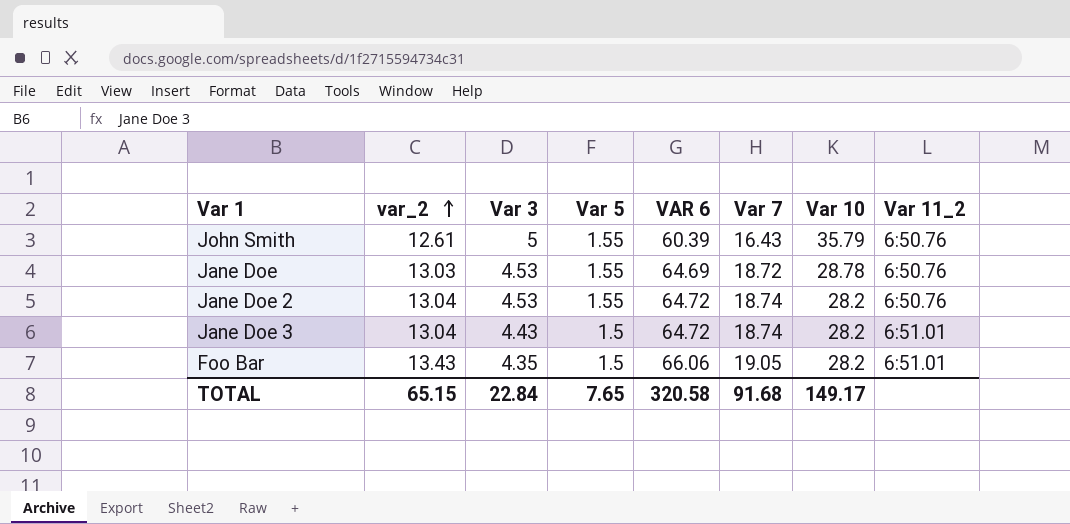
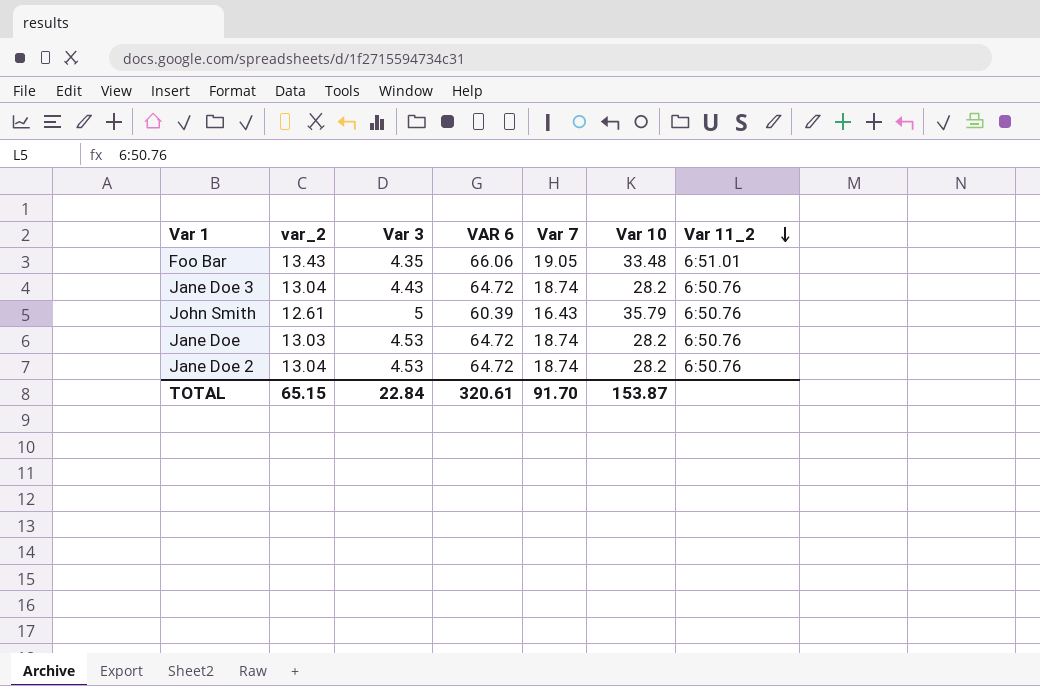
row order: var_2 ascending -> Var 11_2 descending
column Var 5 | position: 4 -> none
Foo Bar | Var 10: 28.2 -> 33.48
Jane Doe 3 | Var 11_2: 6:51.01 -> 6:50.76
Jane Doe | VAR 6: 64.69 -> 64.72
Jane Doe | Var 7: 18.72 -> 18.74
Jane Doe | Var 10: 28.78 -> 28.2
TOTAL | VAR 6: 320.58 -> 320.61
TOTAL | Var 7: 91.68 -> 91.70
TOTAL | Var 10: 149.17 -> 153.87

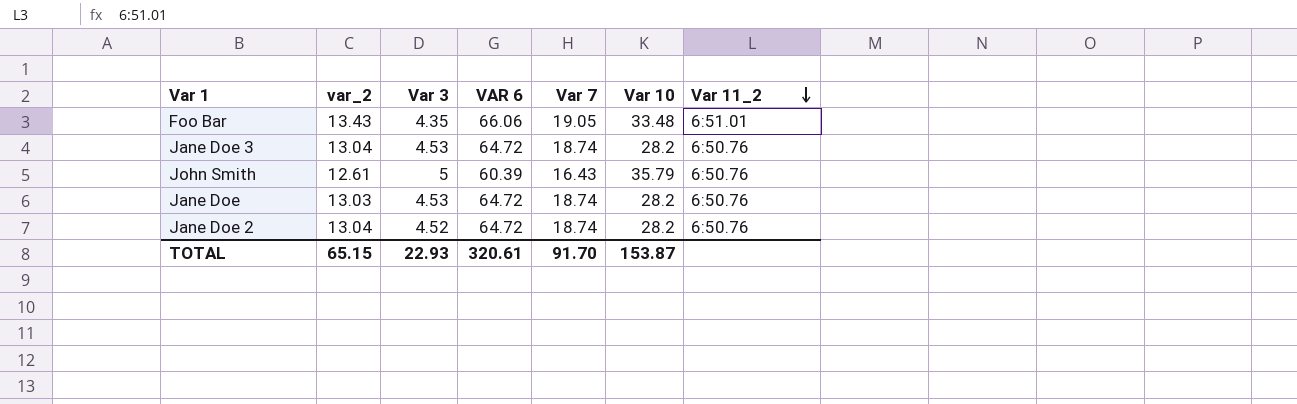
Jane Doe 3 | Var 3: 4.43 -> 4.53
Jane Doe 2 | Var 3: 4.53 -> 4.52
TOTAL | Var 3: 22.84 -> 22.93

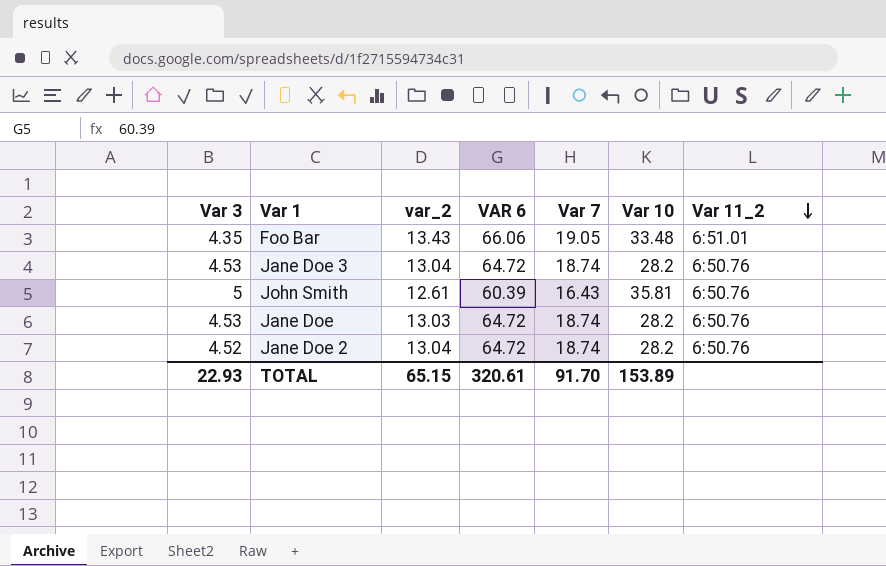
column Var 3 | position: 3 -> 1
John Smith | Var 10: 35.79 -> 35.81
TOTAL | Var 10: 153.87 -> 153.89

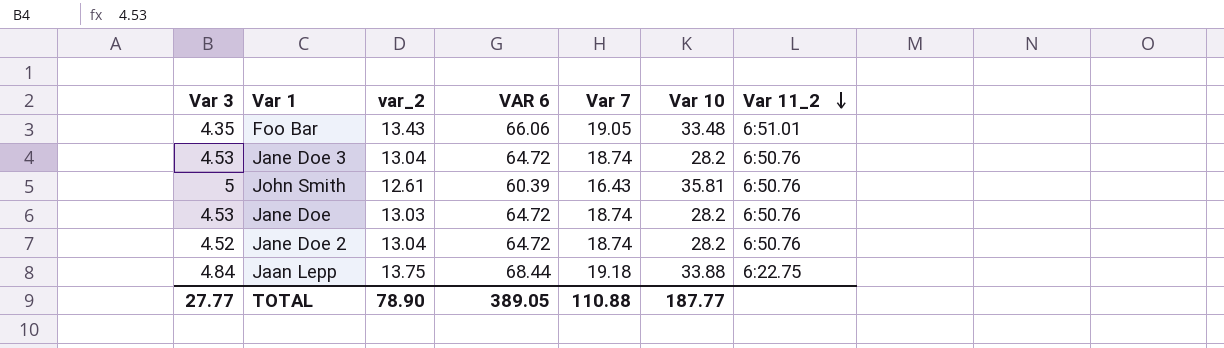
row Jaan Lepp: none -> 4.84 | 13.75 | 68.44 | 19.18 | 33.88 | 6:22.75
TOTAL | Var 3: 22.93 -> 27.77
TOTAL | var_2: 65.15 -> 78.90
TOTAL | VAR 6: 320.61 -> 389.05
TOTAL | Var 7: 91.70 -> 110.88
TOTAL | Var 10: 153.89 -> 187.77

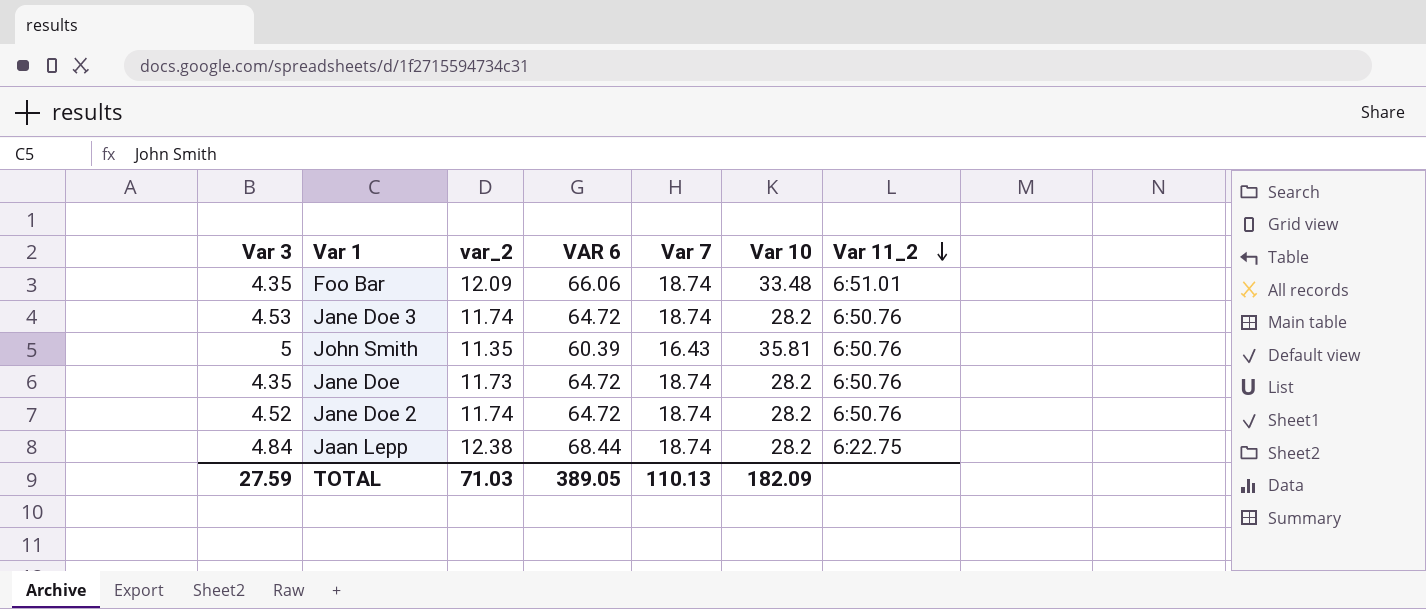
Foo Bar | var_2: 13.43 -> 12.09
Foo Bar | Var 7: 19.05 -> 18.74
Jane Doe 3 | var_2: 13.04 -> 11.74
John Smith | var_2: 12.61 -> 11.35
Jane Doe | Var 3: 4.53 -> 4.35
Jane Doe | var_2: 13.03 -> 11.73
Jane Doe 2 | var_2: 13.04 -> 11.74
Jaan Lepp | var_2: 13.75 -> 12.38
Jaan Lepp | Var 7: 19.18 -> 18.74
Jaan Lepp | Var 10: 33.88 -> 28.2
TOTAL | Var 3: 27.77 -> 27.59
TOTAL | var_2: 78.90 -> 71.03
TOTAL | Var 7: 110.88 -> 110.13
TOTAL | Var 10: 187.77 -> 182.09

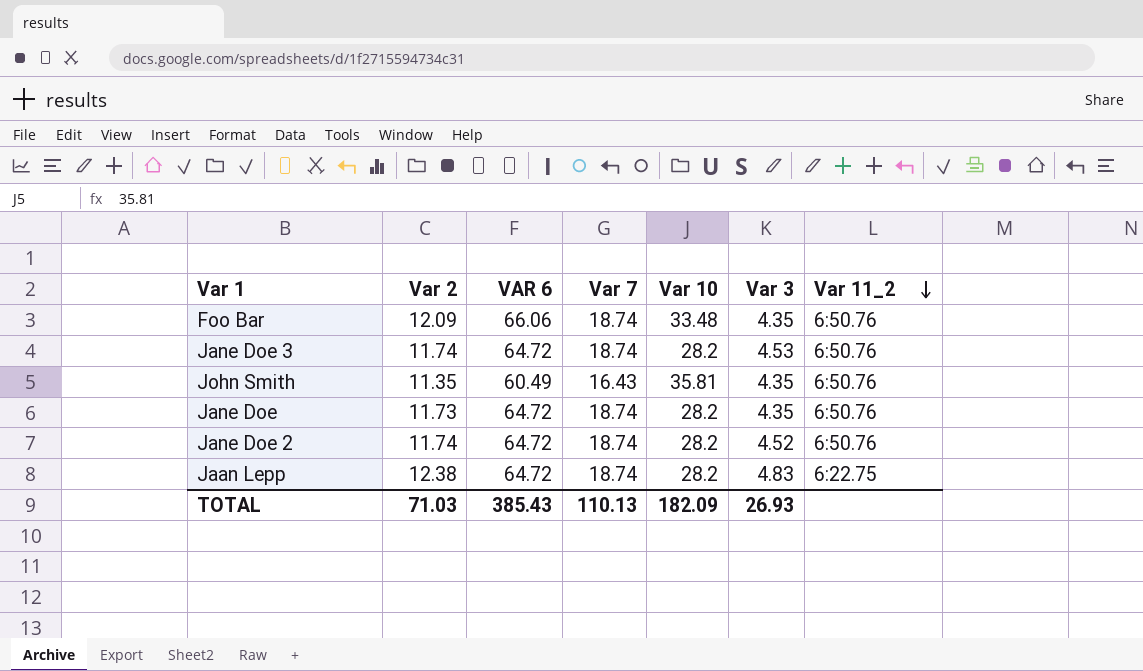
column name: var_2 -> Var 2
column Var 3 | position: 1 -> 6
Foo Bar | Var 11_2: 6:51.01 -> 6:50.76
John Smith | VAR 6: 60.39 -> 60.49
John Smith | Var 3: 5 -> 4.35
Jaan Lepp | VAR 6: 68.44 -> 64.72
Jaan Lepp | Var 3: 4.84 -> 4.83
TOTAL | VAR 6: 389.05 -> 385.43
TOTAL | Var 3: 27.59 -> 26.93

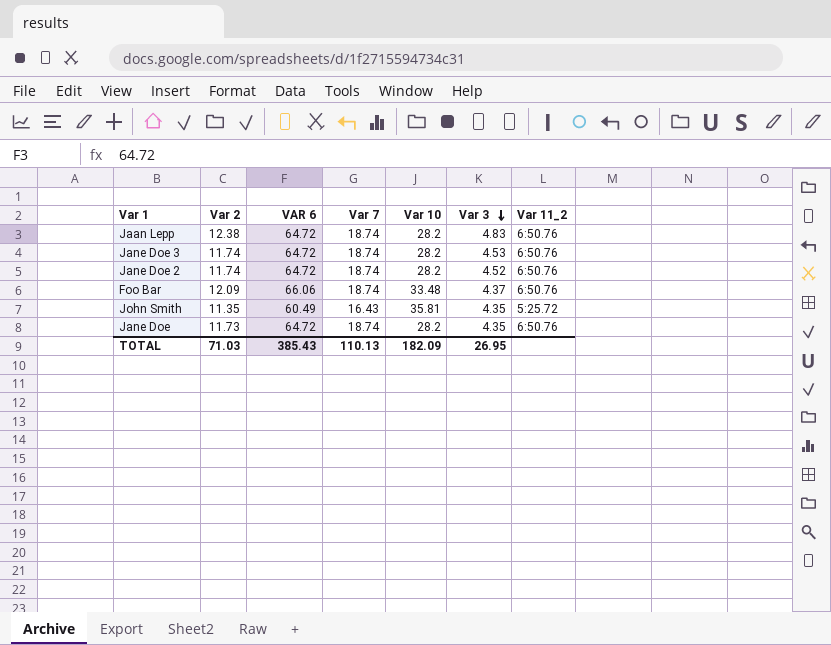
row order: Var 11_2 descending -> Var 3 descending
Jaan Lepp | Var 11_2: 6:22.75 -> 6:50.76
Foo Bar | Var 3: 4.35 -> 4.37
John Smith | Var 11_2: 6:50.76 -> 5:25.72
TOTAL | Var 3: 26.93 -> 26.95

